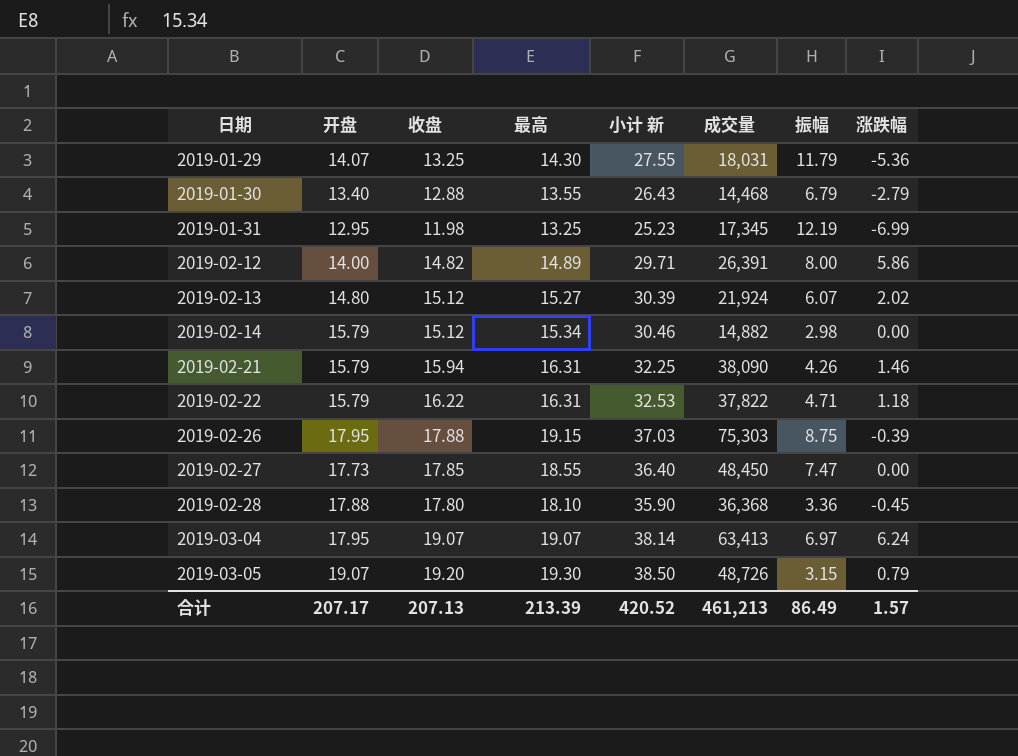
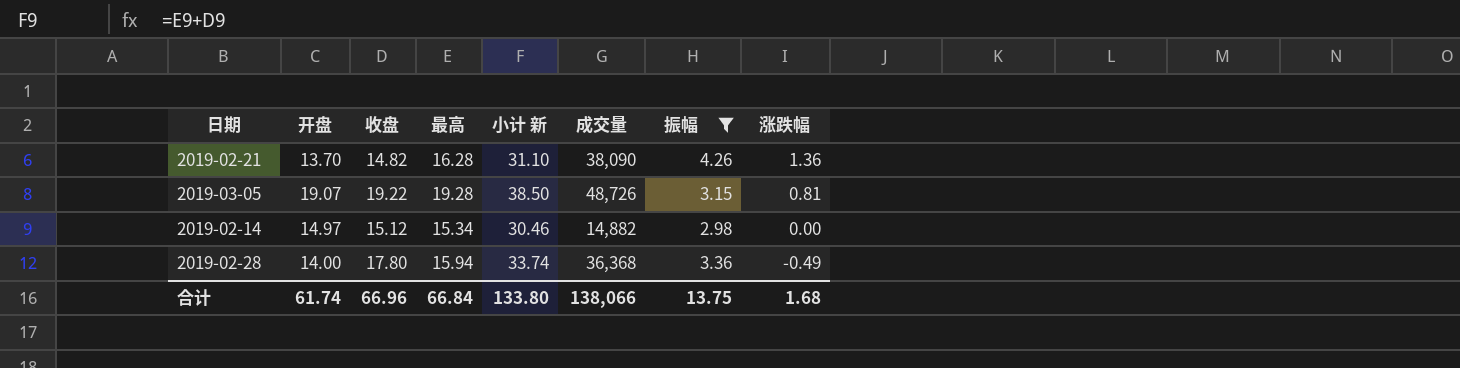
filter: none -> 振幅 <= 4.26
row order: 日期 ascending -> 涨跌幅 descending
2019-02-21 | 开盘: 15.79 -> 13.70
2019-02-21 | 收盘: 15.94 -> 14.82
2019-02-21 | 最高: 16.31 -> 16.28
2019-02-21 | 小计 新: 32.25 -> 31.10
2019-02-21 | 涨跌幅: 1.46 -> 1.36
2019-03-05 | 收盘: 19.20 -> 19.22
2019-03-05 | 最高: 19.30 -> 19.28
2019-03-05 | 涨跌幅: 0.79 -> 0.81
2019-02-14 | 开盘: 15.79 -> 14.97
2019-02-28 | 开盘: 17.88 -> 14.00
2019-02-28 | 最高: 18.10 -> 15.94
2019-02-28 | 小计 新: 35.90 -> 33.74
2019-02-28 | 涨跌幅: -0.45 -> -0.49
合计 | 开盘: 207.17 -> 61.74
合计 | 收盘: 207.13 -> 66.96
合计 | 最高: 213.39 -> 66.84
合计 | 小计 新: 420.52 -> 133.80
合计 | 成交量: 461,213 -> 138,066
合计 | 振幅: 86.49 -> 13.75
合计 | 涨跌幅: 1.57 -> 1.68

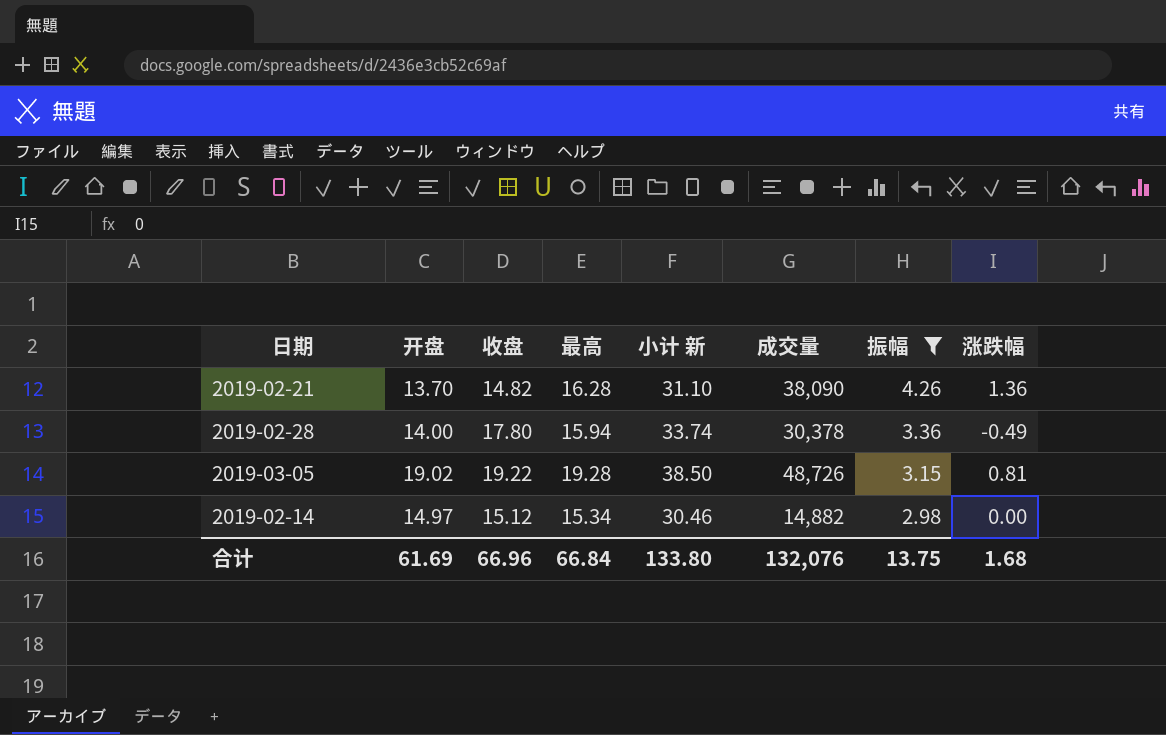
row order: 涨跌幅 descending -> 振幅 descending
2019-02-28 | 成交量: 36,368 -> 30,378
2019-03-05 | 开盘: 19.07 -> 19.02
合计 | 开盘: 61.74 -> 61.69
合计 | 成交量: 138,066 -> 132,076

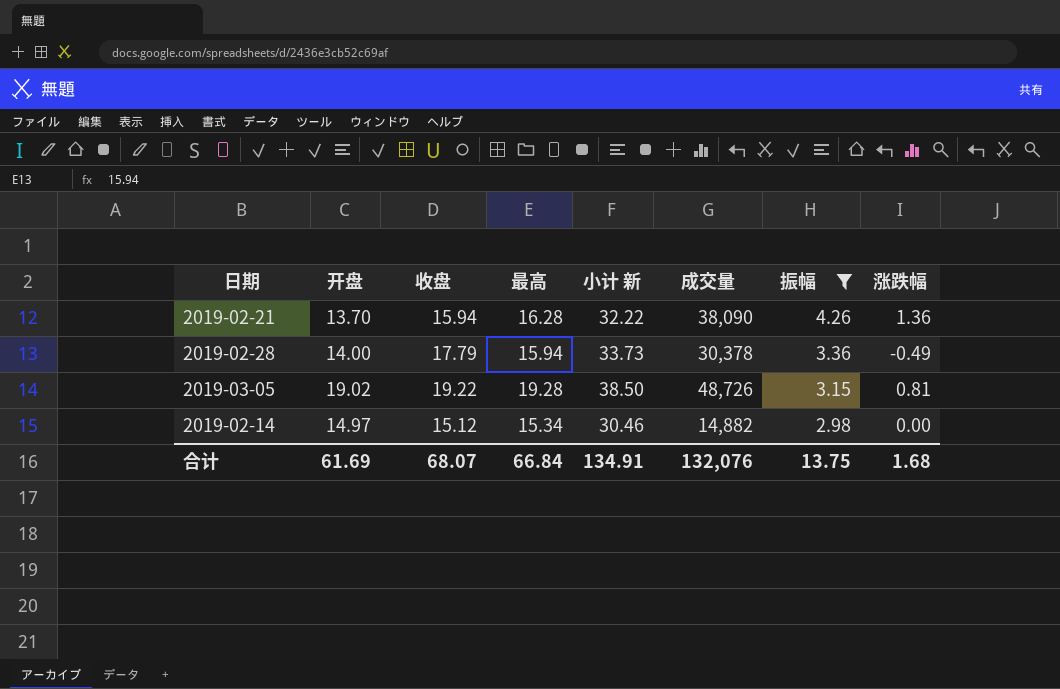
2019-02-21 | 收盘: 14.82 -> 15.94
2019-02-21 | 小计 新: 31.10 -> 32.22
2019-02-28 | 收盘: 17.80 -> 17.79
2019-02-28 | 小计 新: 33.74 -> 33.73
合计 | 收盘: 66.96 -> 68.07
合计 | 小计 新: 133.80 -> 134.91

